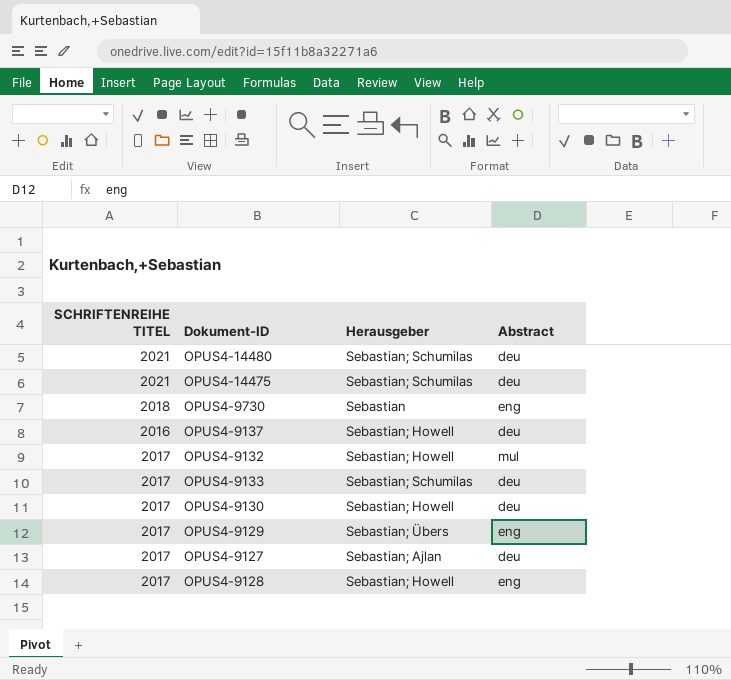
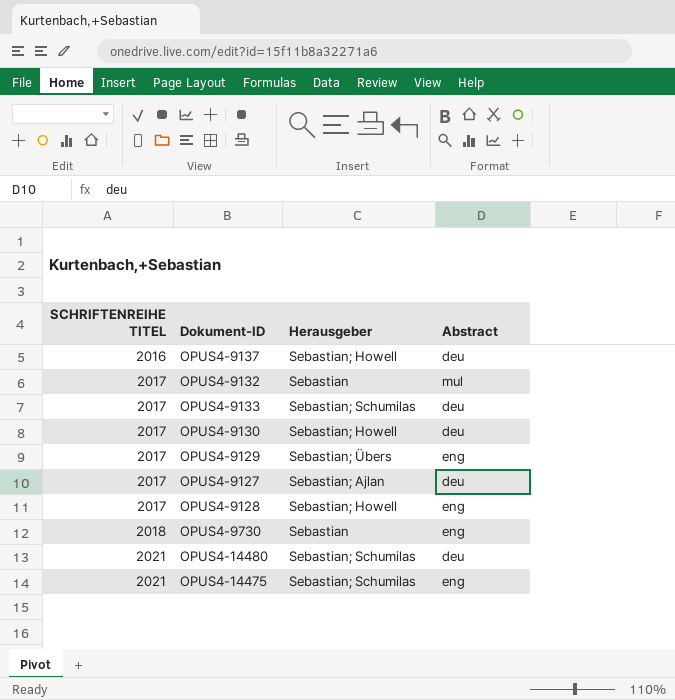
row order: none -> SCHRIFTENREIHE TITEL ascending
OPUS4-9132 | Herausgeber: Sebastian; Howell -> Sebastian
OPUS4-14475 | Abstract: deu -> eng

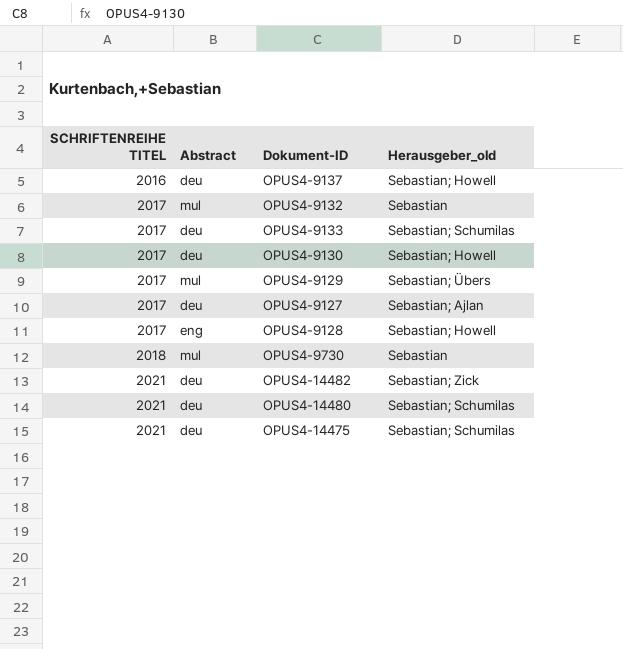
column Abstract | position: 4 -> 2
column name: Herausgeber -> Herausgeber_old
OPUS4-9129 | Abstract: eng -> mul
OPUS4-9730 | Abstract: eng -> mul
row OPUS4-14482: none -> 2021 | deu | Sebastian; Zick
OPUS4-14475 | Abstract: eng -> deu

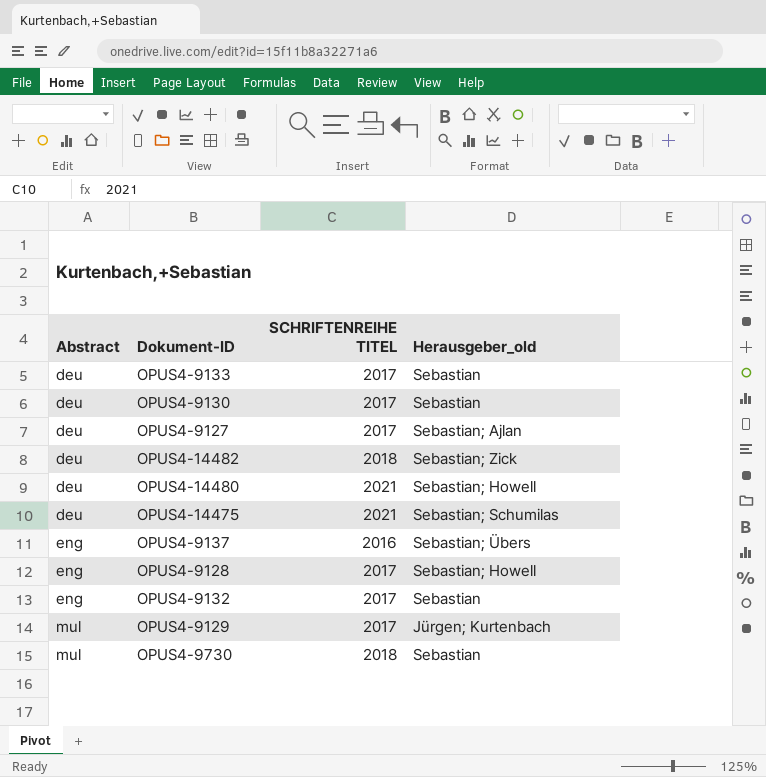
row order: SCHRIFTENREIHE TITEL ascending -> Abstract ascending
column SCHRIFTENREIHE TITEL | position: 1 -> 3
OPUS4-9133 | Herausgeber_old: Sebastian; Schumilas -> Sebastian
OPUS4-9130 | Herausgeber_old: Sebastian; Howell -> Sebastian
OPUS4-14482 | SCHRIFTENREIHE TITEL: 2021 -> 2018
OPUS4-14480 | Herausgeber_old: Sebastian; Schumilas -> Sebastian; Howell
OPUS4-9137 | Abstract: deu -> eng
OPUS4-9137 | Herausgeber_old: Sebastian; Howell -> Sebastian; Übers
OPUS4-9132 | Abstract: mul -> eng
OPUS4-9129 | Herausgeber_old: Sebastian; Übers -> Jürgen; Kurtenbach

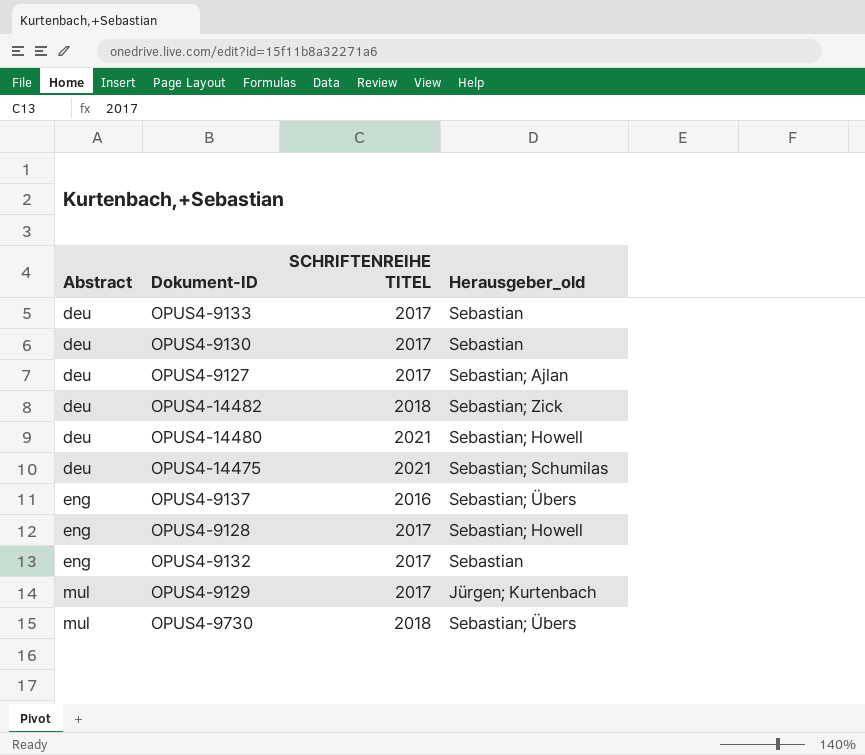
OPUS4-9730 | Herausgeber_old: Sebastian -> Sebastian; Übers

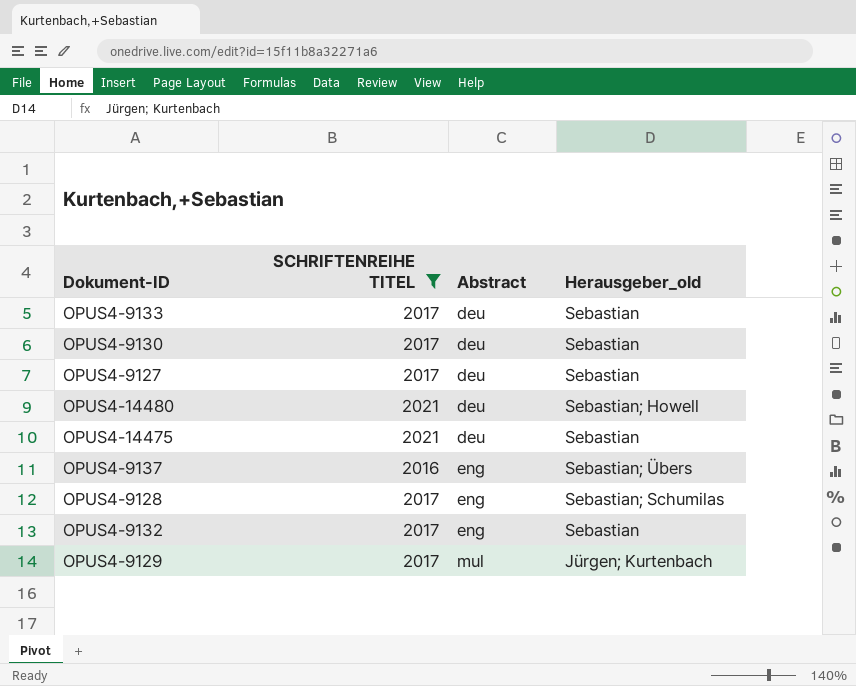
filter: none -> SCHRIFTENREIHE TITEL != 2018
column Abstract | position: 1 -> 3
OPUS4-9127 | Herausgeber_old: Sebastian; Ajlan -> Sebastian
OPUS4-14475 | Herausgeber_old: Sebastian; Schumilas -> Sebastian
OPUS4-9128 | Herausgeber_old: Sebastian; Howell -> Sebastian; Schumilas

